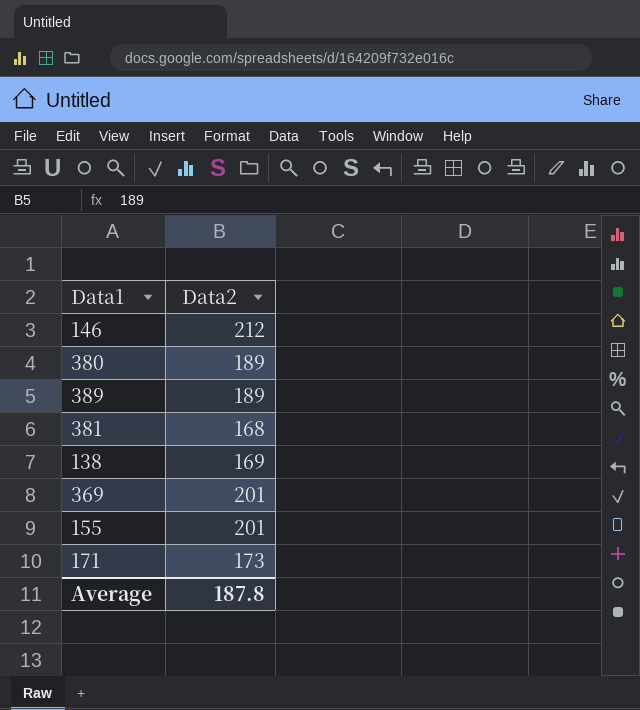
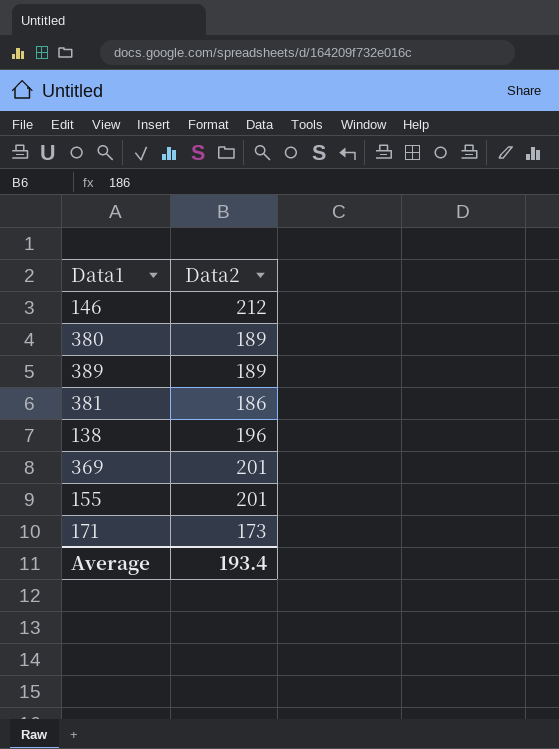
381 | Data2: 168 -> 186
138 | Data2: 169 -> 196
Average | Data2: 187.8 -> 193.4

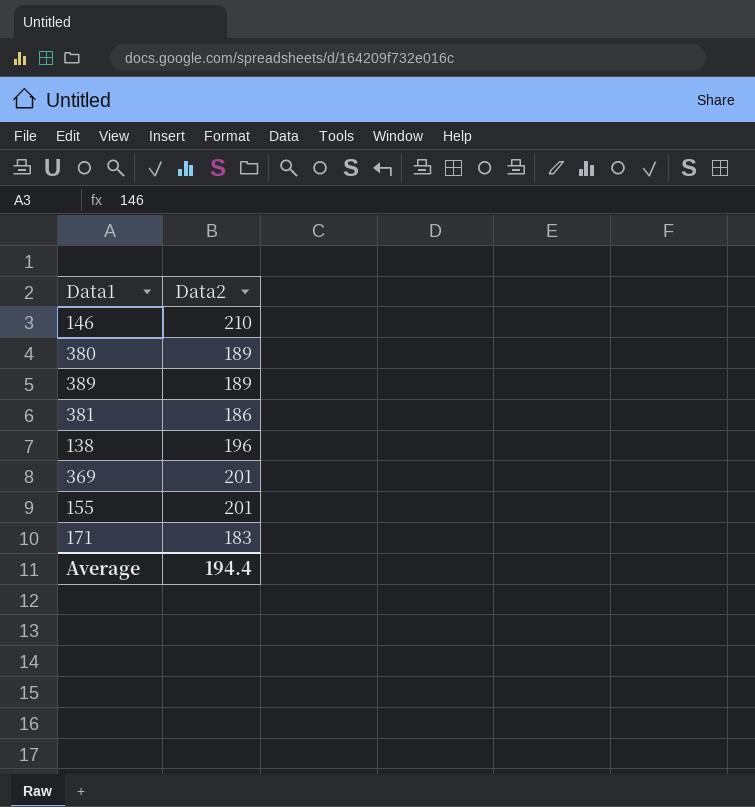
146 | Data2: 212 -> 210
171 | Data2: 173 -> 183
Average | Data2: 193.4 -> 194.4

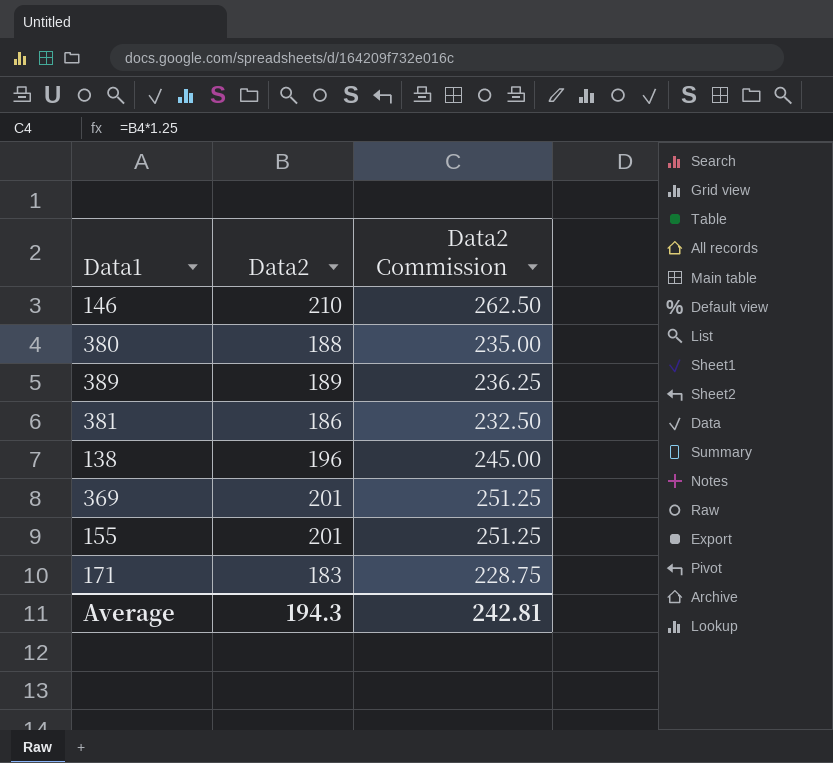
column Data2 Commission | formula: none -> [Data2] * 1.25
380 | Data2: 189 -> 188
Average | Data2: 194.4 -> 194.3

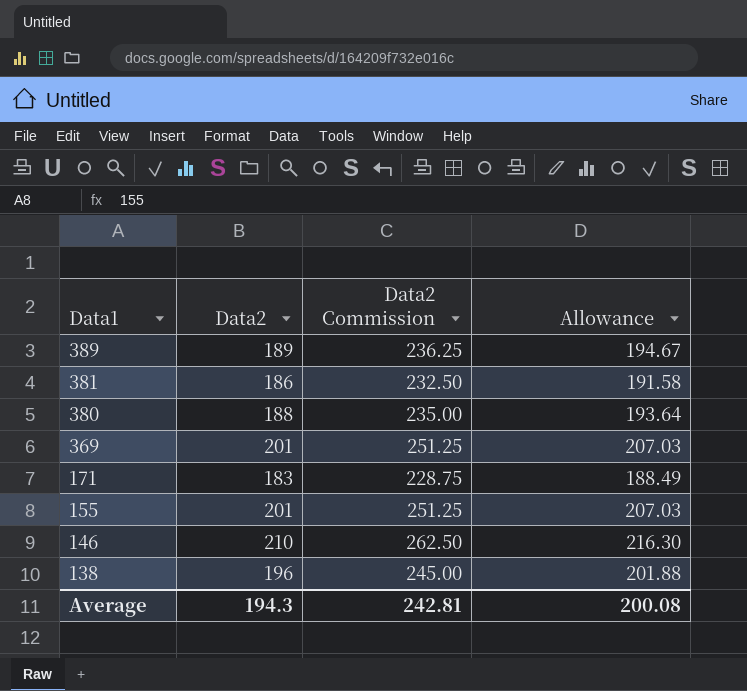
row order: none -> Data1 descending
column Allowance | formula: none -> [Data2] * 1.03

